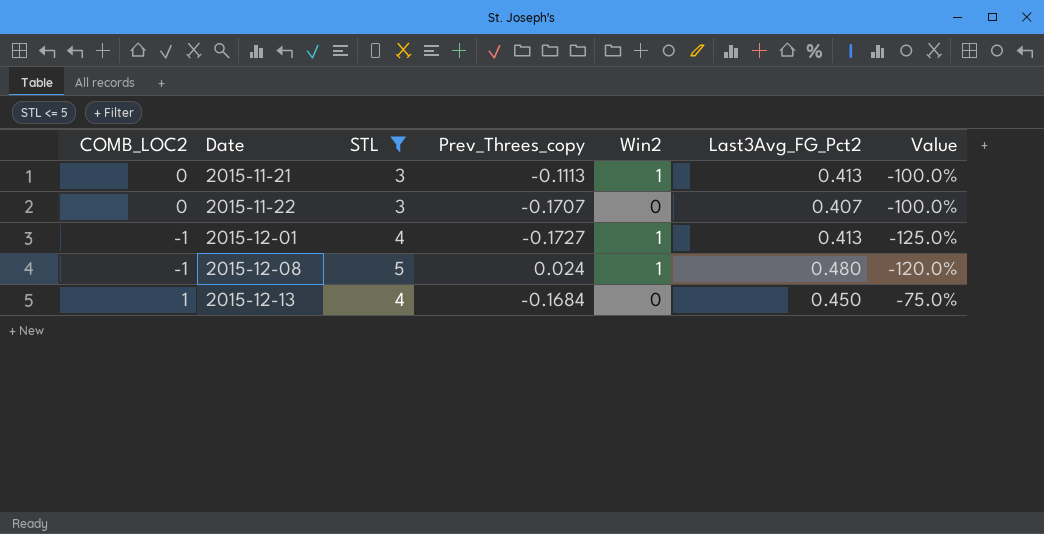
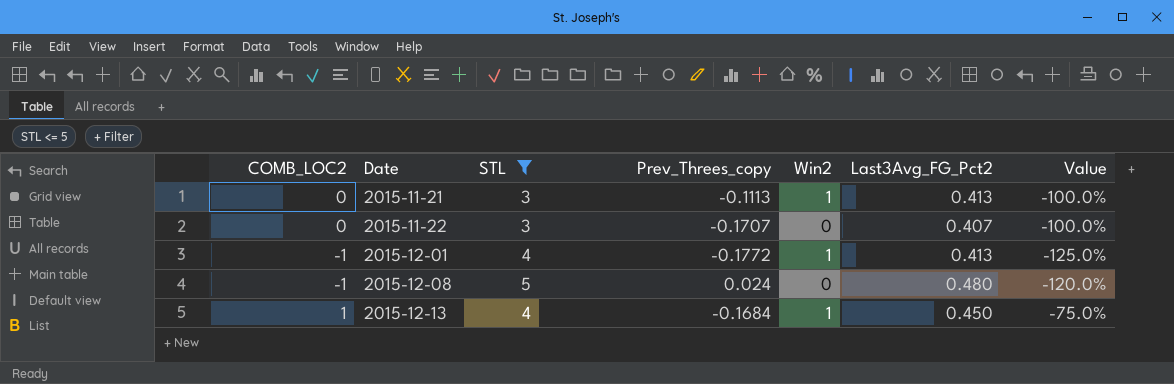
2015-12-01 | Prev_Threes_copy: -0.1727 -> -0.1772
2015-12-08 | Win2: 1 -> 0
2015-12-13 | Win2: 0 -> 1

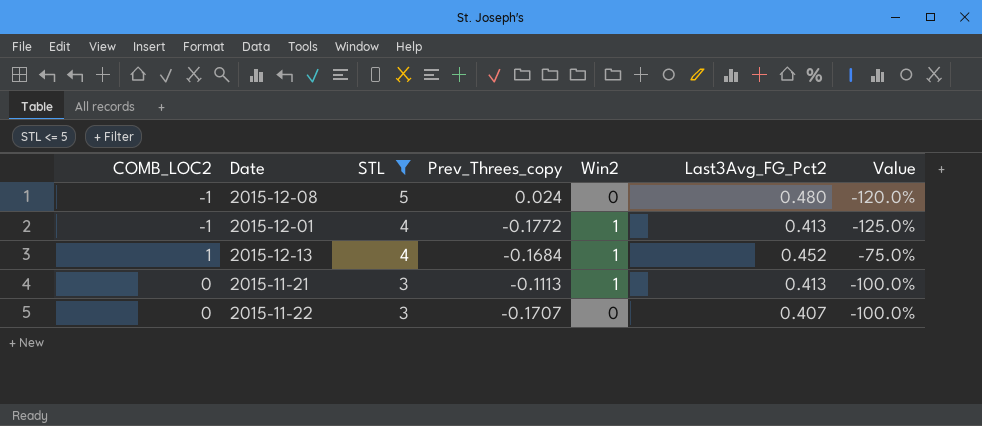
row order: Date ascending -> STL descending
2015-12-13 | Last3Avg_FG_Pct2: 0.450 -> 0.452

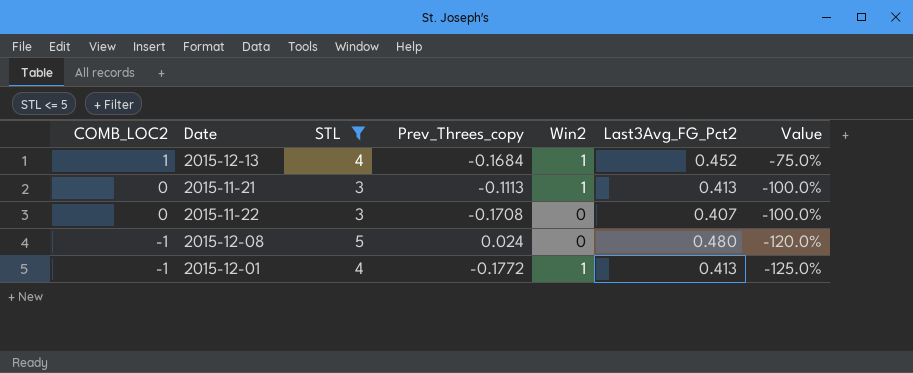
row order: STL descending -> COMB_LOC2 descending
2015-11-22 | Prev_Threes_copy: -0.1707 -> -0.1708

